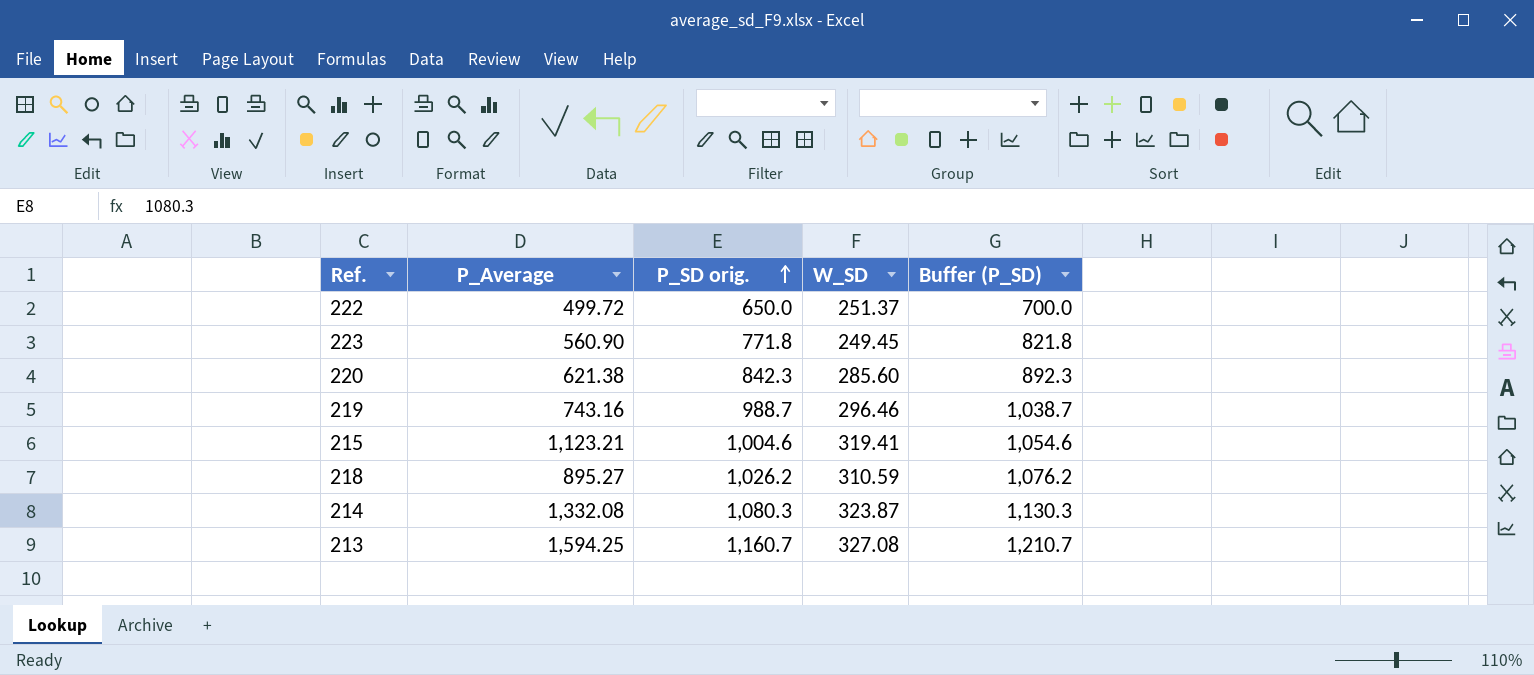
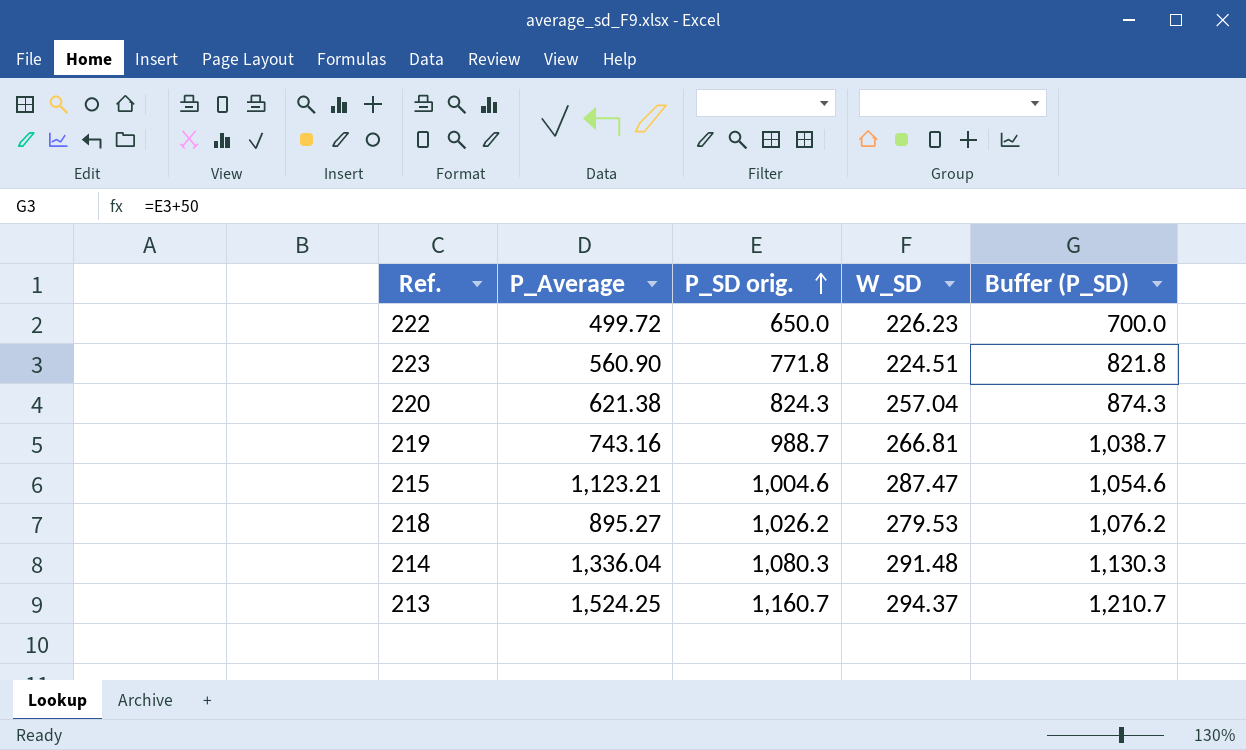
222 | W_SD: 251.37 -> 226.23
223 | W_SD: 249.45 -> 224.51
220 | P_SD orig.: 842.3 -> 824.3
220 | W_SD: 285.60 -> 257.04
220 | Buffer (P_SD): 892.3 -> 874.3
219 | W_SD: 296.46 -> 266.81
215 | W_SD: 319.41 -> 287.47
218 | W_SD: 310.59 -> 279.53
214 | P_Average: 1,332.08 -> 1,336.04
214 | W_SD: 323.87 -> 291.48
213 | P_Average: 1,594.25 -> 1,524.25
213 | W_SD: 327.08 -> 294.37

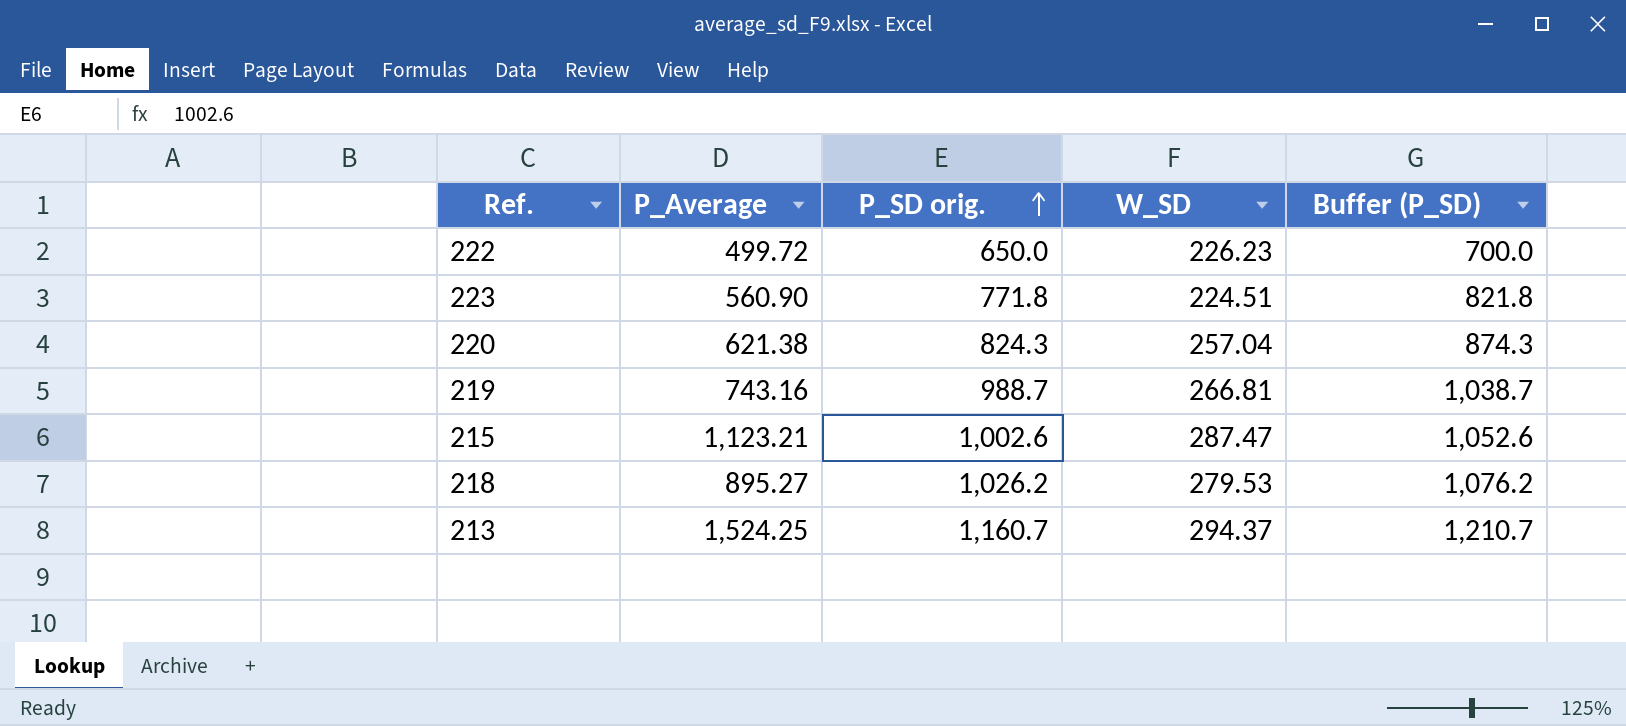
row 214: 1,336.04 | 1,080.3 | 291.48 | 1,130.3 -> none
215 | P_SD orig.: 1,004.6 -> 1,002.6
215 | Buffer (P_SD): 1,054.6 -> 1,052.6

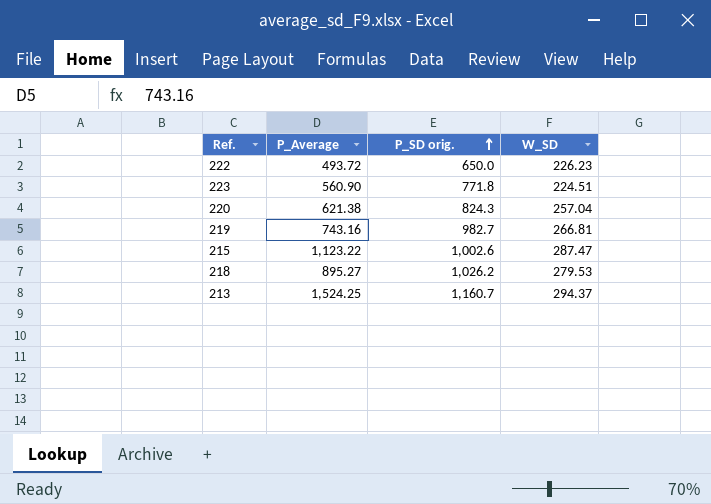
column Buffer (P_SD) | formula: [P_SD orig.] + 50 -> none
222 | P_Average: 499.72 -> 493.72
219 | P_SD orig.: 988.7 -> 982.7
215 | P_Average: 1,123.21 -> 1,123.22

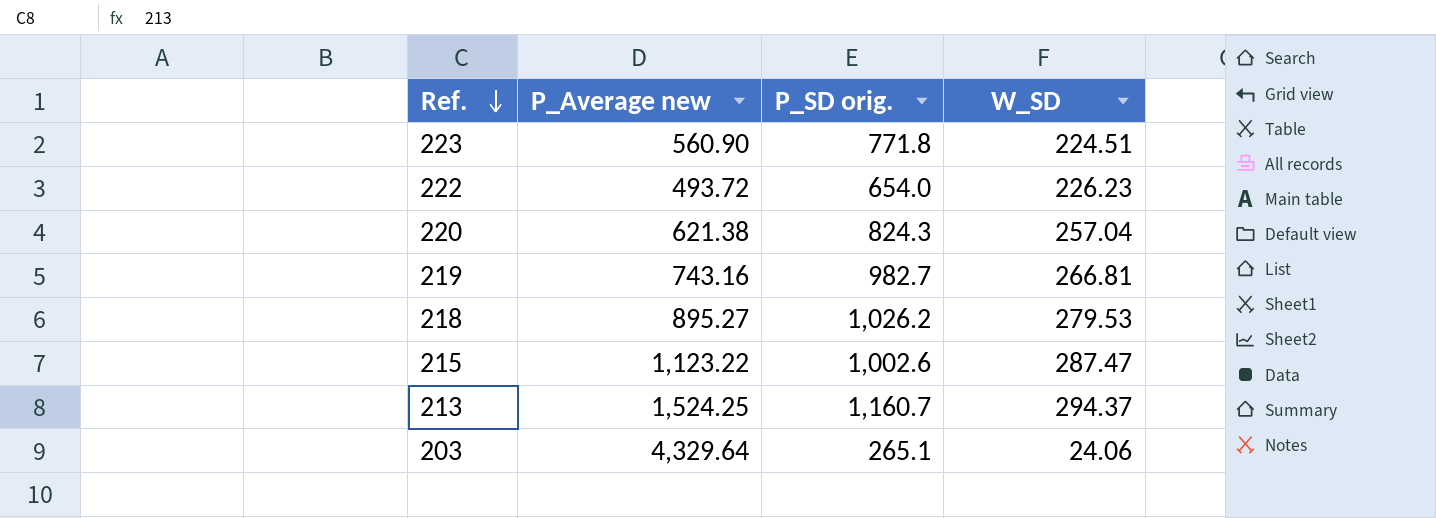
row order: P_SD orig. ascending -> Ref. descending
column name: P_Average -> P_Average new
222 | P_SD orig.: 650.0 -> 654.0
row 203: none -> 4,329.64 | 265.1 | 24.06

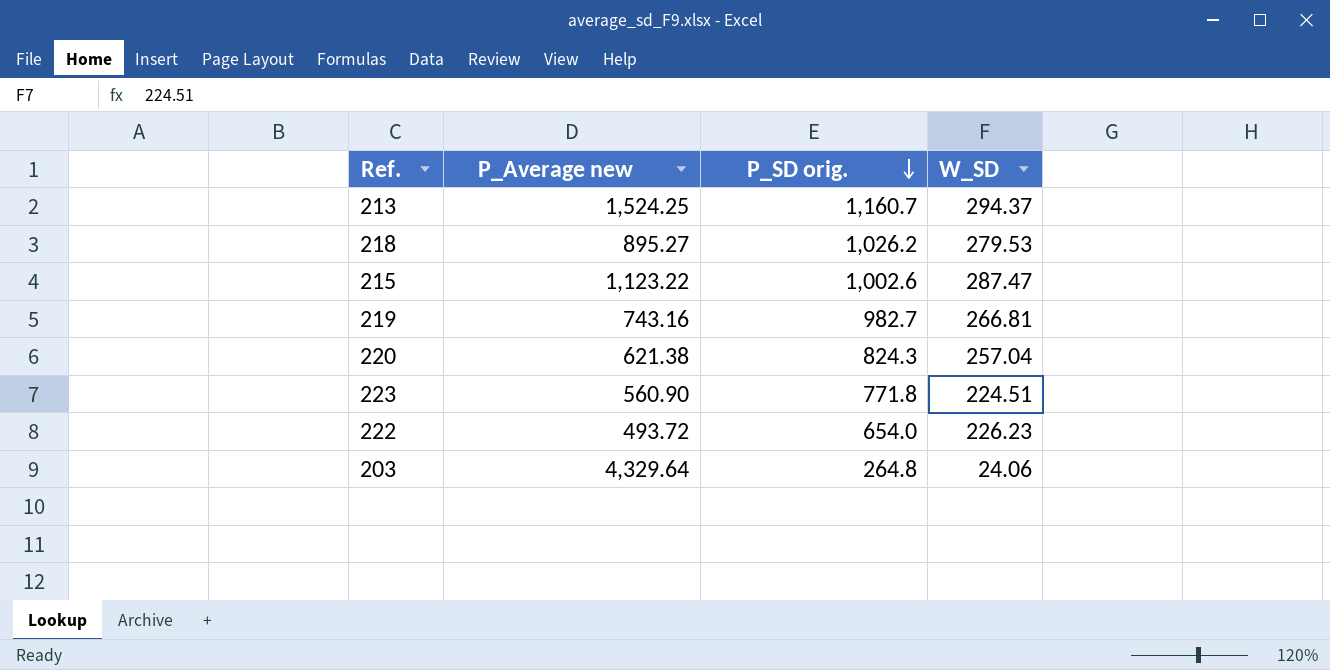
row order: Ref. descending -> P_SD orig. descending
203 | P_SD orig.: 265.1 -> 264.8

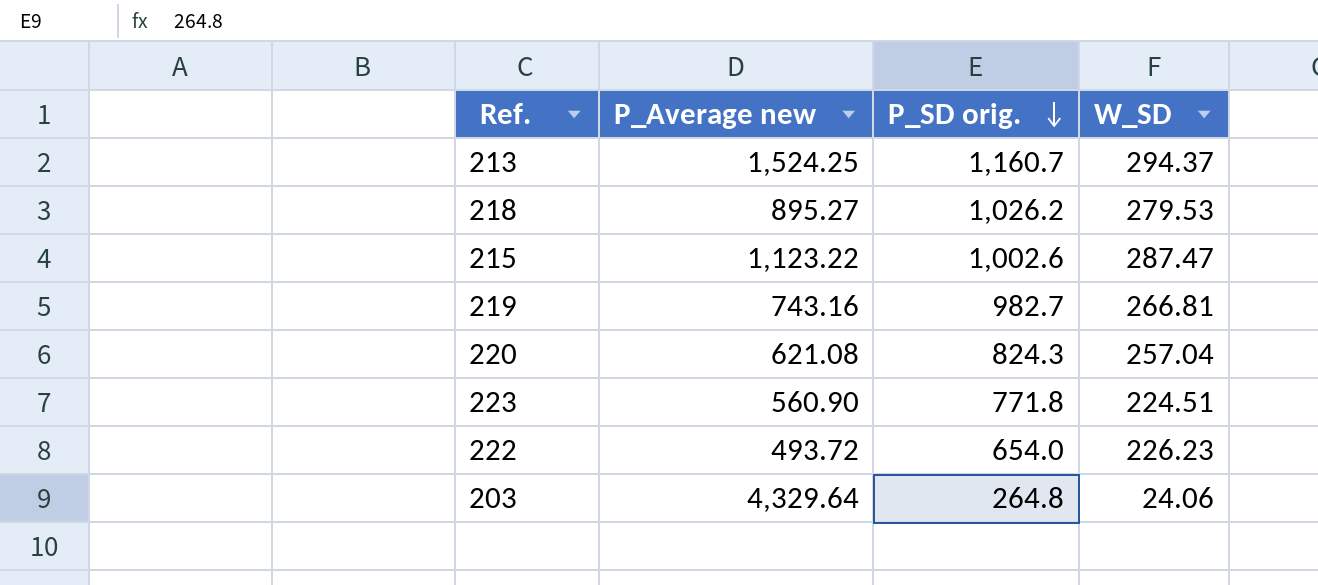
220 | P_Average new: 621.38 -> 621.08

